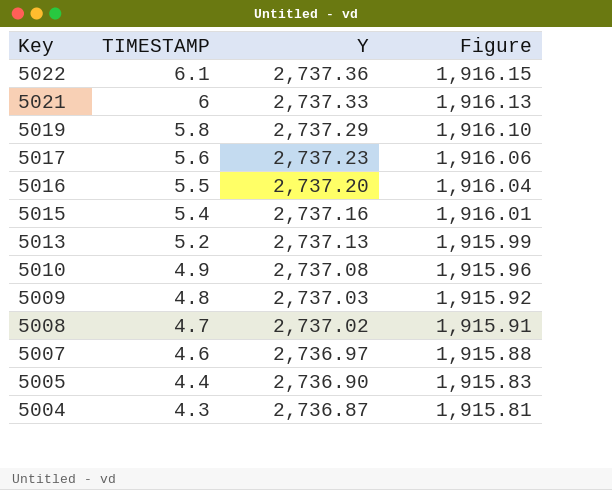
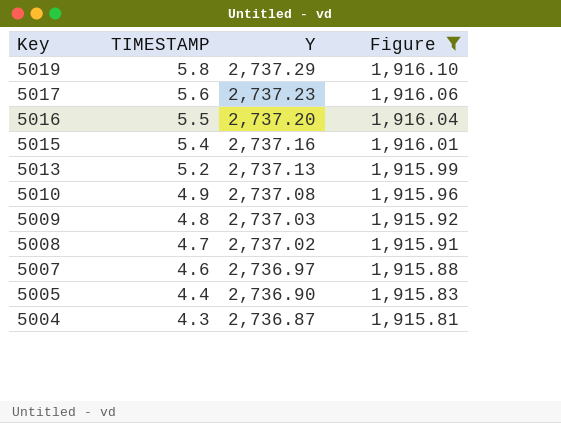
filter: none -> Figure <= 1,916.10

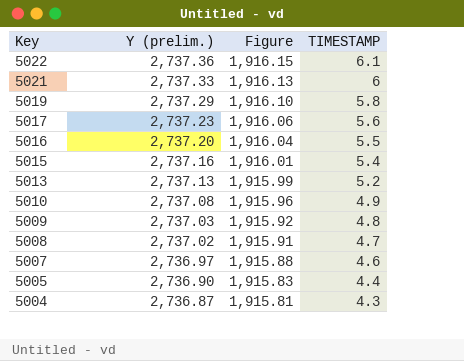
filter: Figure <= 1,916.10 -> none
column name: Y -> Y (prelim.)
column TIMESTAMP | position: 2 -> 4

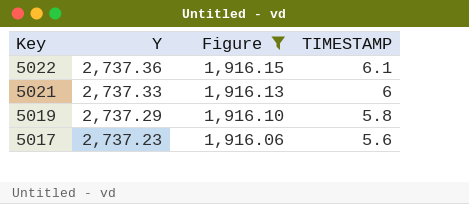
filter: none -> Figure >= 1,916.06
column name: Y (prelim.) -> Y

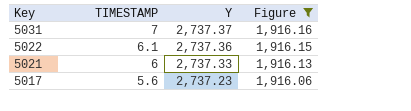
column TIMESTAMP | position: 4 -> 2
row 5019: 2,737.29 | 1,916.10 | 5.8 -> none
row 5031: none -> 7 | 2,737.37 | 1,916.16

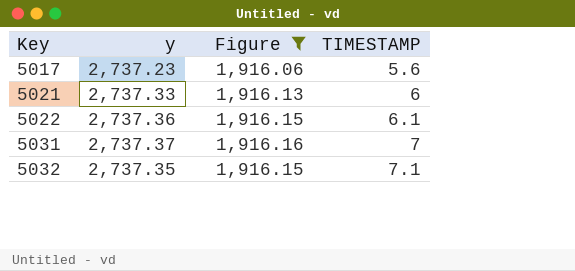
row order: Key descending -> Key ascending
column name: Y -> y
column TIMESTAMP | position: 2 -> 4
row 5032: none -> 2,737.35 | 1,916.15 | 7.1

